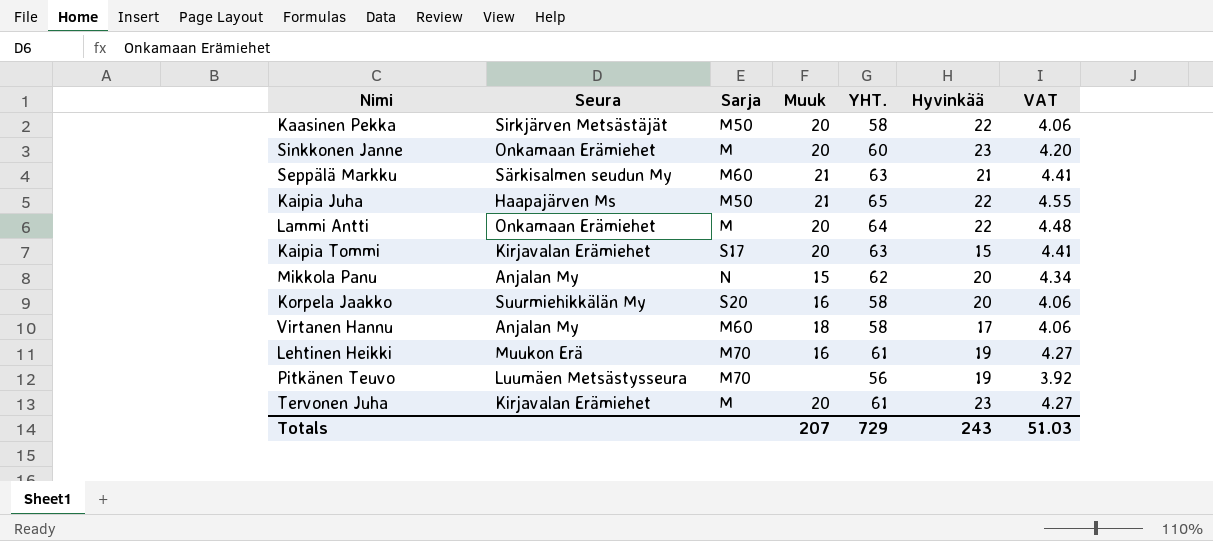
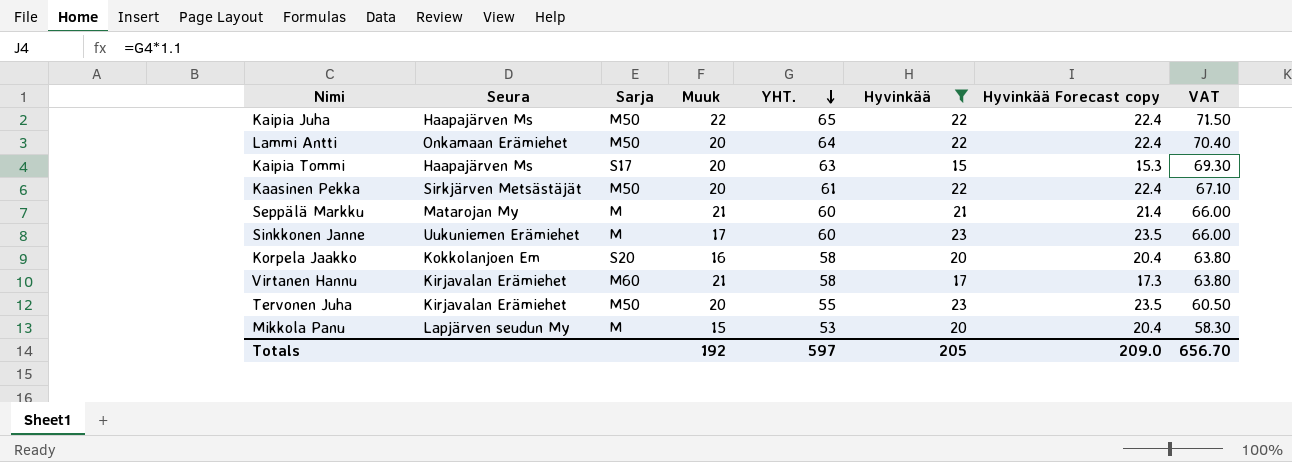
filter: none -> Hyvinkää != 19
row order: none -> YHT. descending
column Hyvinkää Forecast copy | formula: none -> [Hyvinkää] * 1.02
column VAT | formula: [YHT.] * 0.07 -> [YHT.] * 1.1
Kaipia Juha | Muuk: 21 -> 22
Lammi Antti | Sarja: M -> M50
Kaipia Tommi | Seura: Kirjavalan Erämiehet -> Haapajärven Ms
Kaasinen Pekka | YHT.: 58 -> 61
Seppälä Markku | Seura: Särkisalmen seudun My -> Matarojan My
Seppälä Markku | Sarja: M60 -> M
Seppälä Markku | YHT.: 63 -> 60
Sinkkonen Janne | Seura: Onkamaan Erämiehet -> Uukuniemen Erämiehet
Sinkkonen Janne | Muuk: 20 -> 17
Korpela Jaakko | Seura: Suurmiehikkälän My -> Kokkolanjoen Em
Virtanen Hannu | Seura: Anjalan My -> Kirjavalan Erämiehet
Virtanen Hannu | Muuk: 18 -> 21
Tervonen Juha | Sarja: M -> M50
Tervonen Juha | YHT.: 61 -> 55
Mikkola Panu | Seura: Anjalan My -> Lapjärven seudun My
Mikkola Panu | Sarja: N -> M
Mikkola Panu | YHT.: 62 -> 53
Totals | Muuk: 207 -> 192
Totals | YHT.: 729 -> 597
Totals | Hyvinkää: 243 -> 205
Totals | VAT: 51.03 -> 656.70

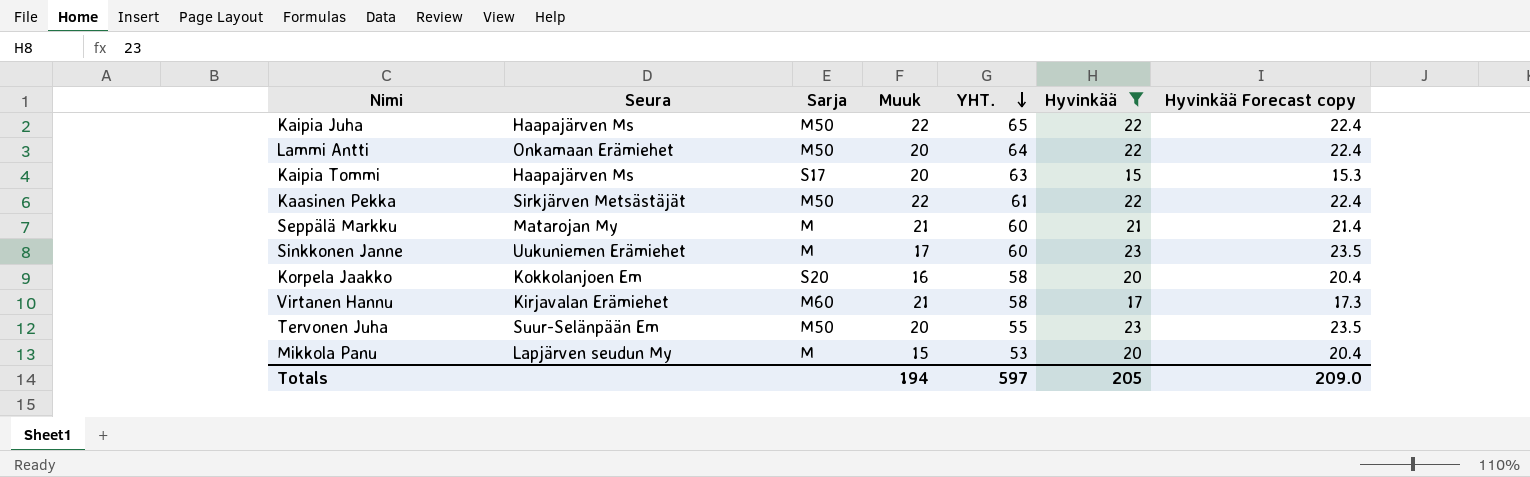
column VAT | formula: [YHT.] * 1.1 -> none
Kaasinen Pekka | Muuk: 20 -> 22
Tervonen Juha | Seura: Kirjavalan Erämiehet -> Suur-Selänpään Em
Totals | Muuk: 192 -> 194

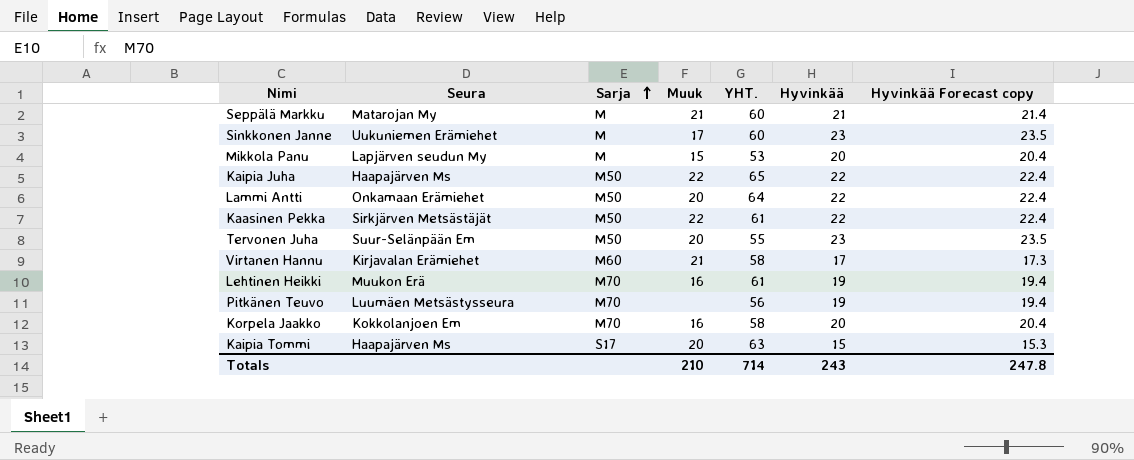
filter: Hyvinkää != 19 -> none
row order: YHT. descending -> Sarja ascending
Korpela Jaakko | Sarja: S20 -> M70
Totals | Muuk: 194 -> 210
Totals | YHT.: 597 -> 714
Totals | Hyvinkää: 205 -> 243
Totals | Hyvinkää Forecast copy: 209.0 -> 247.8

